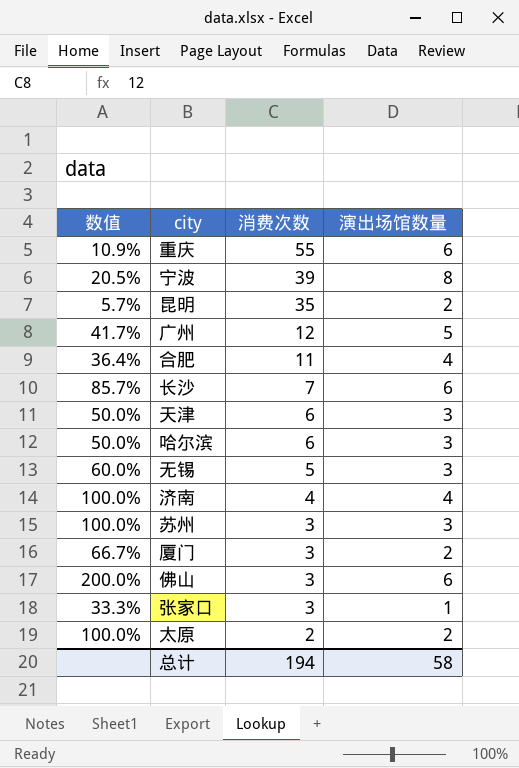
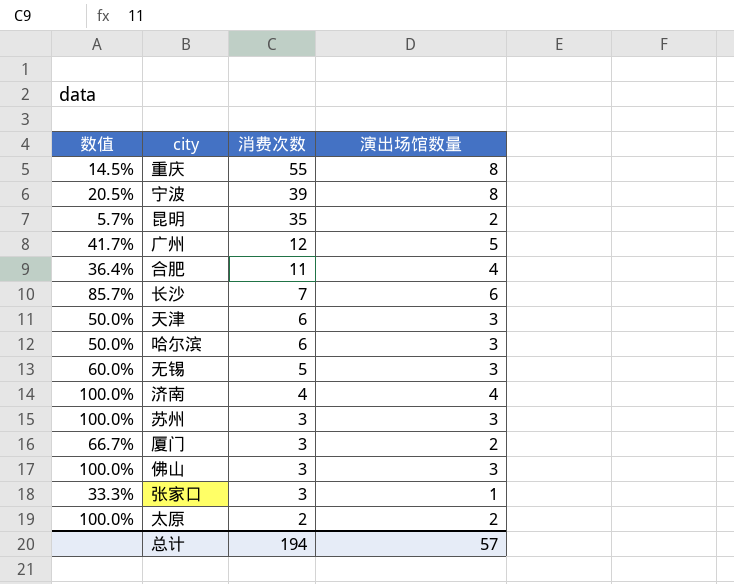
重庆 | 数值: 10.9% -> 14.5%
重庆 | 演出场馆数量: 6 -> 8
佛山 | 数值: 200.0% -> 100.0%
佛山 | 演出场馆数量: 6 -> 3
总计 | 演出场馆数量: 58 -> 57

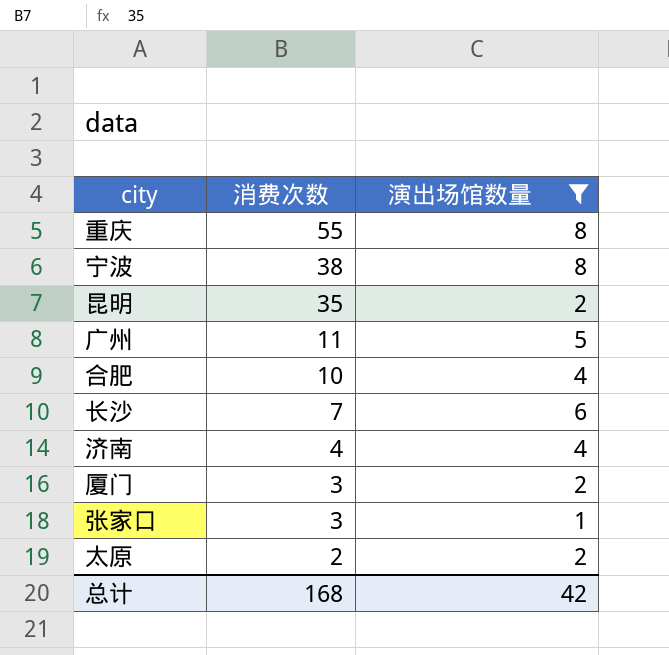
filter: none -> 演出场馆数量 != 3
column 数值 | formula: [演出场馆数量] / [消费次数] -> none
宁波 | 消费次数: 39 -> 38
广州 | 消费次数: 12 -> 11
合肥 | 消费次数: 11 -> 10
总计 | 消费次数: 194 -> 168
总计 | 演出场馆数量: 57 -> 42

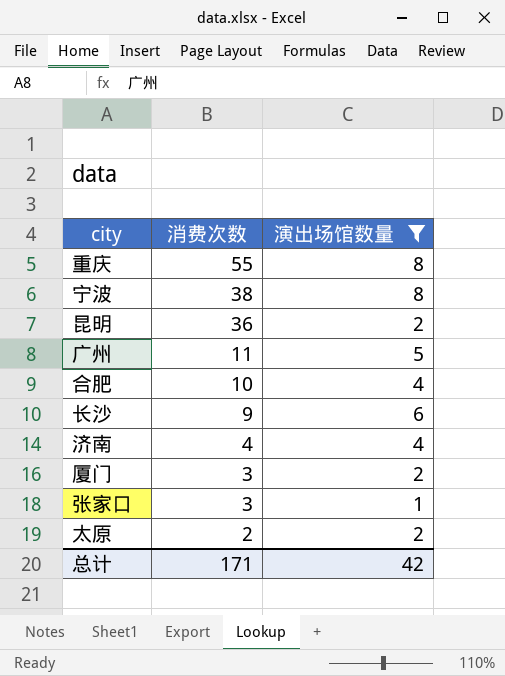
昆明 | 消费次数: 35 -> 36
长沙 | 消费次数: 7 -> 9
总计 | 消费次数: 168 -> 171

